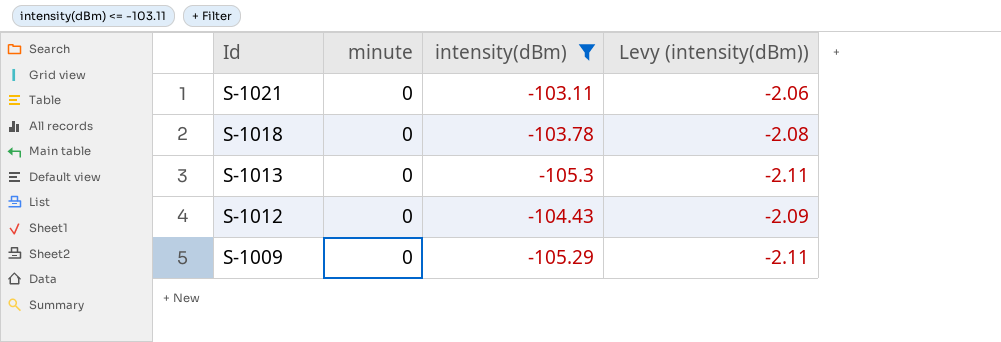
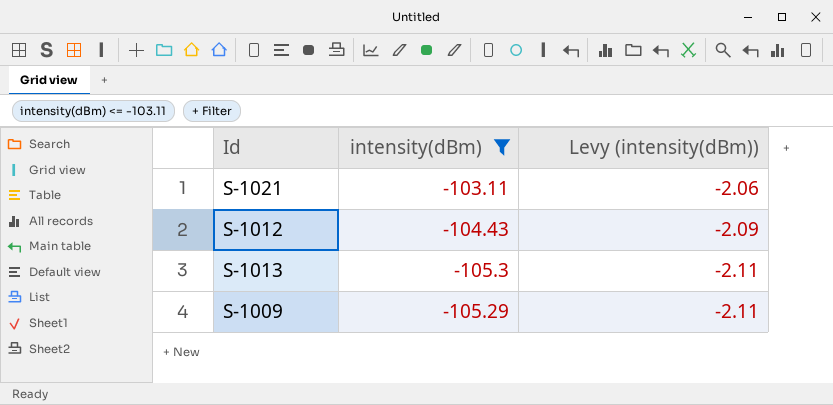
row order: Id descending -> Levy (intensity(dBm)) descending
column minute | position: 2 -> none
row S-1018: 0 | -103.78 | -2.08 -> none

